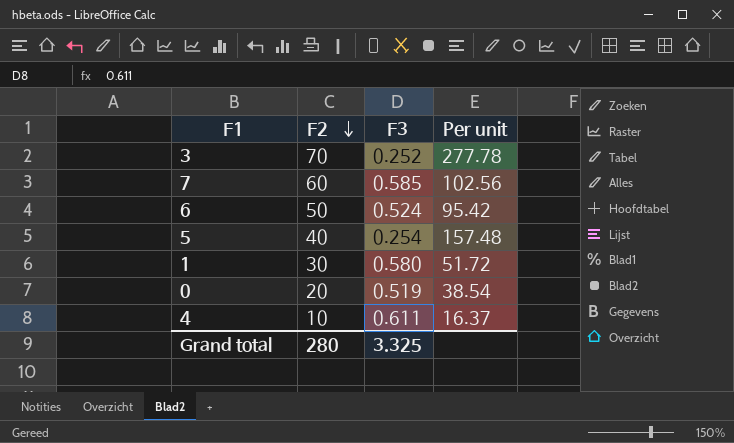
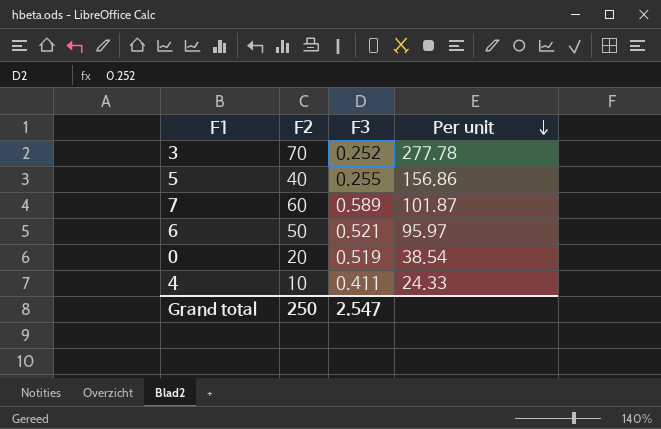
row order: F2 descending -> Per unit descending
row 1: 30 | 0.580 | 51.72 -> none
5 | F3: 0.254 -> 0.255
5 | Per unit: 157.48 -> 156.86
7 | F3: 0.585 -> 0.589
7 | Per unit: 102.56 -> 101.87
6 | F3: 0.524 -> 0.521
6 | Per unit: 95.42 -> 95.97
4 | F3: 0.611 -> 0.411
4 | Per unit: 16.37 -> 24.33
Grand total | F2: 280 -> 250
Grand total | F3: 3.325 -> 2.547

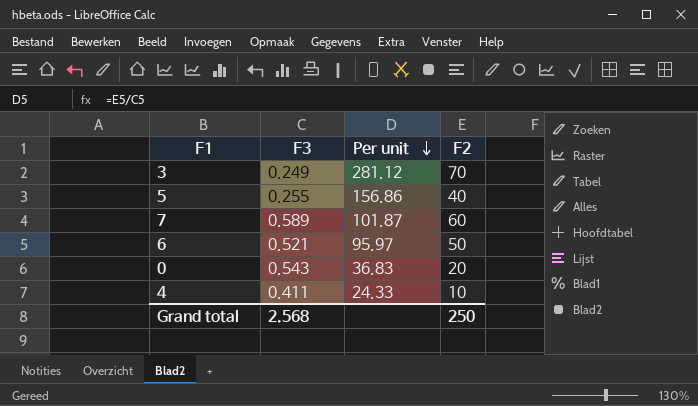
column F2 | position: 2 -> 4
3 | F3: 0.252 -> 0.249
3 | Per unit: 277.78 -> 281.12
0 | F3: 0.519 -> 0.543
0 | Per unit: 38.54 -> 36.83
Grand total | F3: 2.547 -> 2.568

